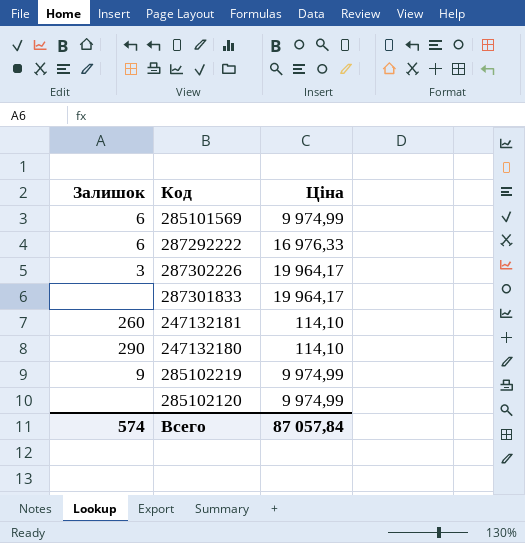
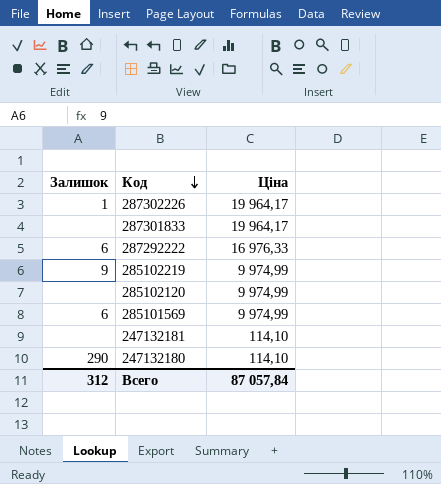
row order: none -> Код descending
287302226 | Залишок: 3 -> 1
247132181 | Залишок: 260 -> none
Всего | Залишок: 574 -> 312

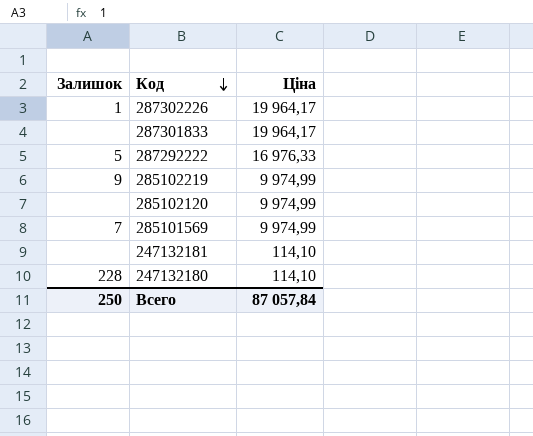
287292222 | Залишок: 6 -> 5
285101569 | Залишок: 6 -> 7
247132180 | Залишок: 290 -> 228
Всего | Залишок: 312 -> 250

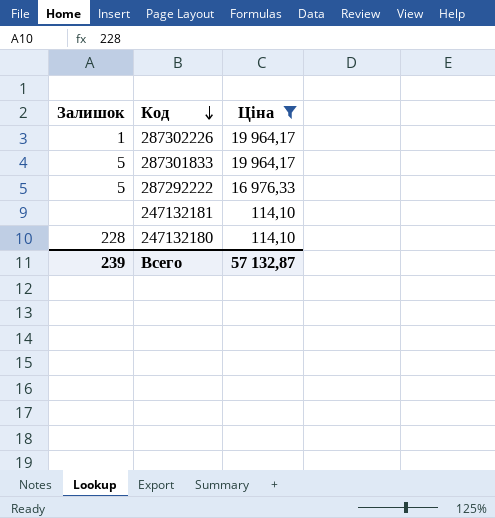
filter: none -> Ціна != 9 974,99
287301833 | Залишок: none -> 5
Всего | Залишок: 250 -> 239
Всего | Ціна: 87 057,84 -> 57 132,87

